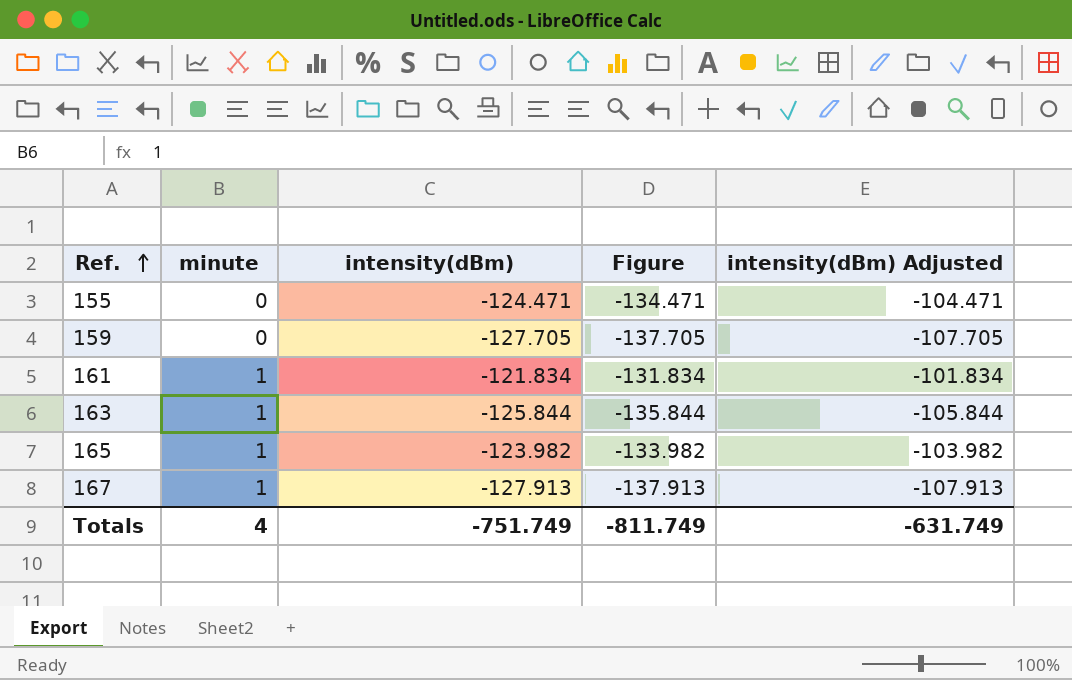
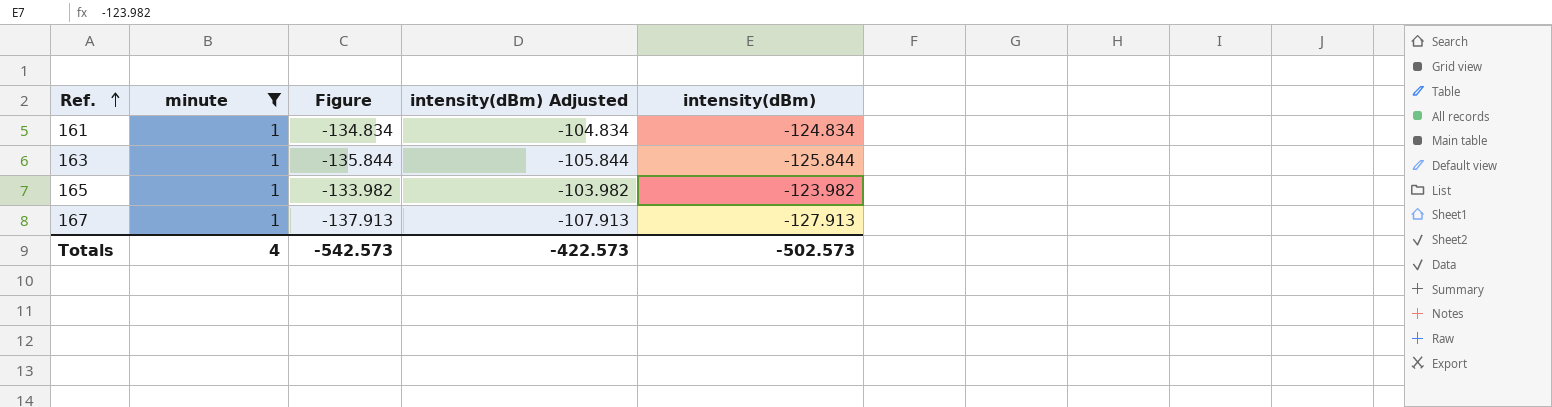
filter: none -> minute = 1
column intensity(dBm) | position: 3 -> 5
161 | Figure: -131.834 -> -134.834
161 | intensity(dBm) Adjusted: -101.834 -> -104.834
161 | intensity(dBm): -121.834 -> -124.834
Totals | Figure: -811.749 -> -542.573
Totals | intensity(dBm) Adjusted: -631.749 -> -422.573
Totals | intensity(dBm): -751.749 -> -502.573

